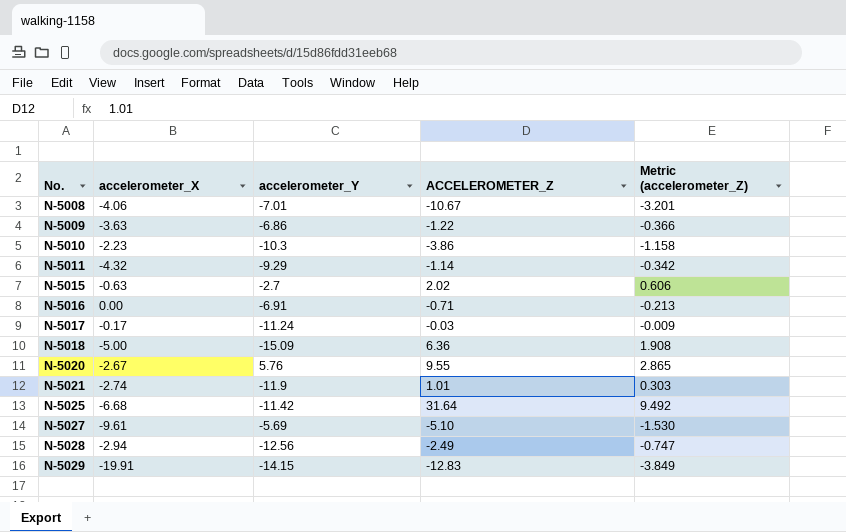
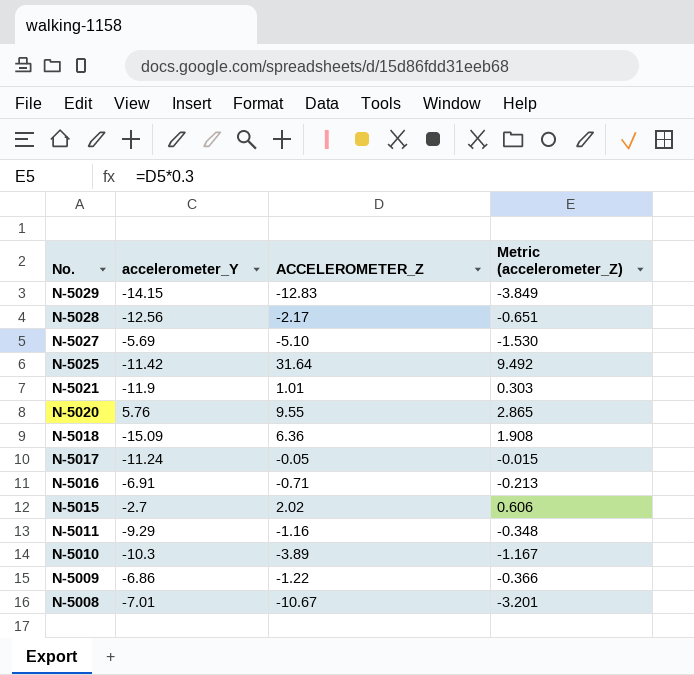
row order: No. ascending -> No. descending
column accelerometer_X | position: 2 -> none
N-5028 | ACCELEROMETER_Z: -2.49 -> -2.17
N-5028 | Metric (accelerometer_Z): -0.747 -> -0.651
N-5017 | ACCELEROMETER_Z: -0.03 -> -0.05
N-5017 | Metric (accelerometer_Z): -0.009 -> -0.015
N-5011 | ACCELEROMETER_Z: -1.14 -> -1.16
N-5011 | Metric (accelerometer_Z): -0.342 -> -0.348
N-5010 | ACCELEROMETER_Z: -3.86 -> -3.89
N-5010 | Metric (accelerometer_Z): -1.158 -> -1.167

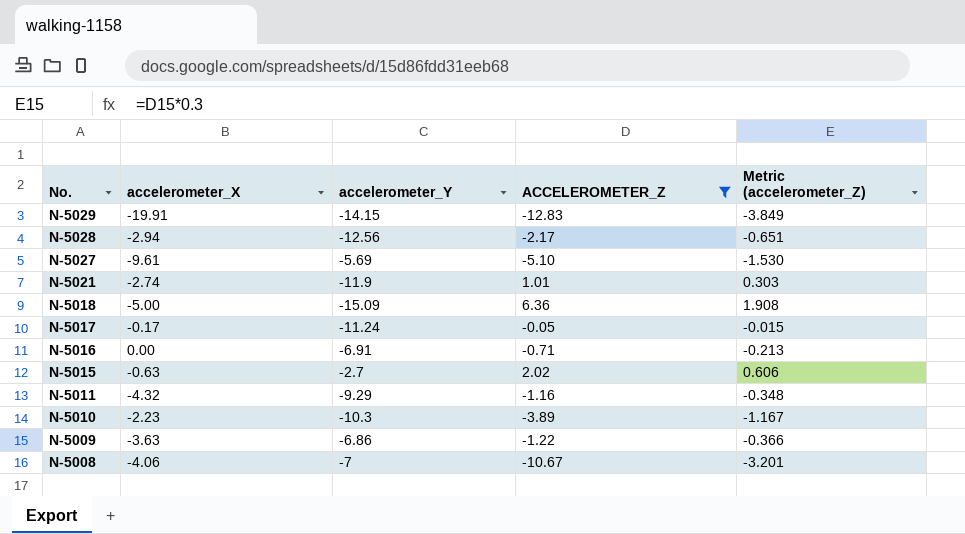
filter: none -> ACCELEROMETER_Z <= 6.36
column accelerometer_X | position: none -> 2
N-5008 | accelerometer_Y: -7.01 -> -7

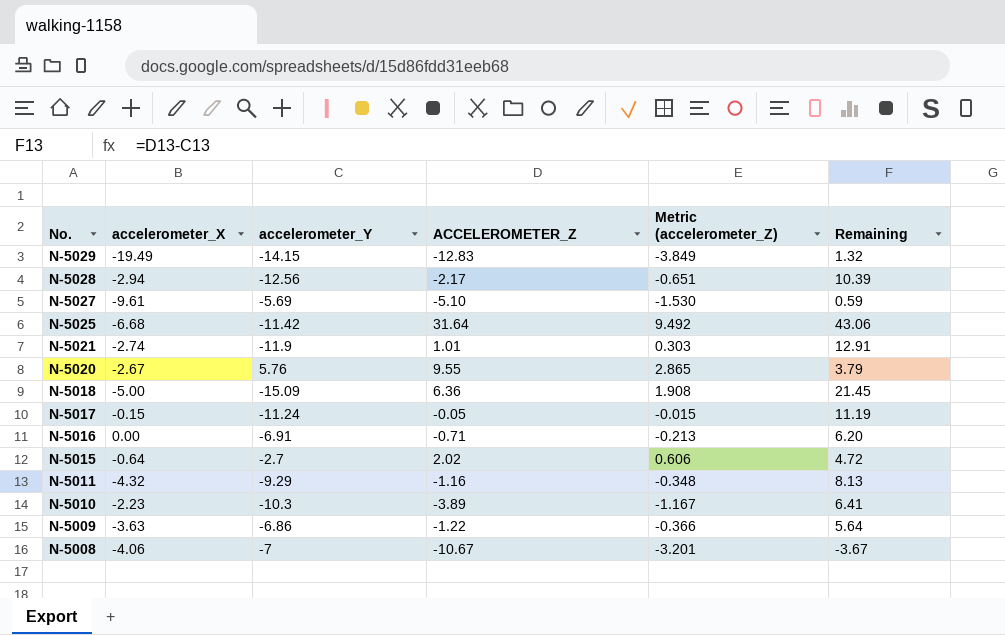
filter: ACCELEROMETER_Z <= 6.36 -> none
column Remaining | formula: none -> [ACCELEROMETER_Z] - [accelerometer_Y]
N-5029 | accelerometer_X: -19.91 -> -19.49
N-5017 | accelerometer_X: -0.17 -> -0.15
N-5015 | accelerometer_X: -0.63 -> -0.64

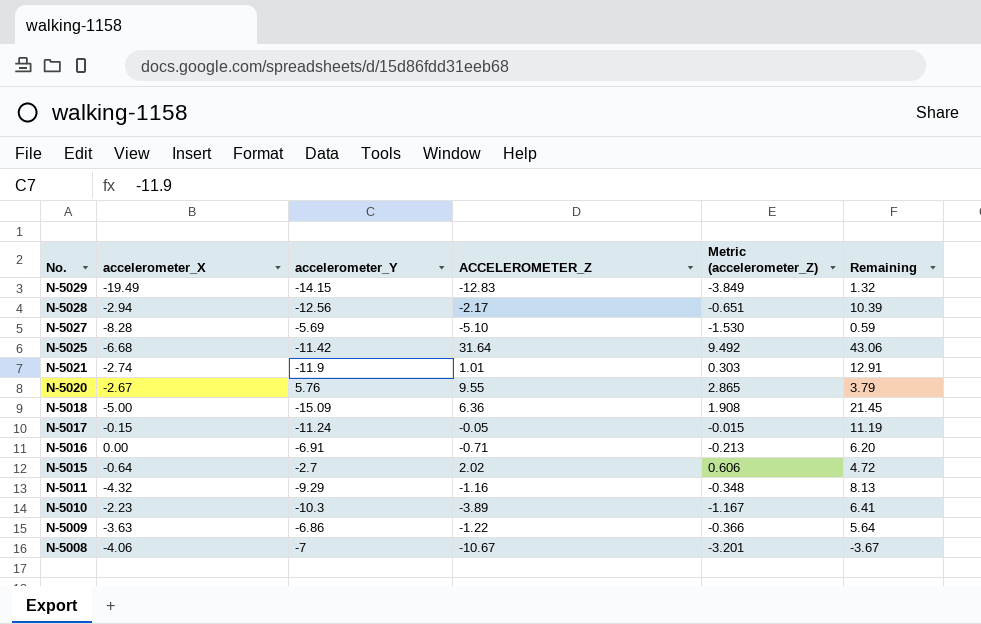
N-5027 | accelerometer_X: -9.61 -> -8.28

